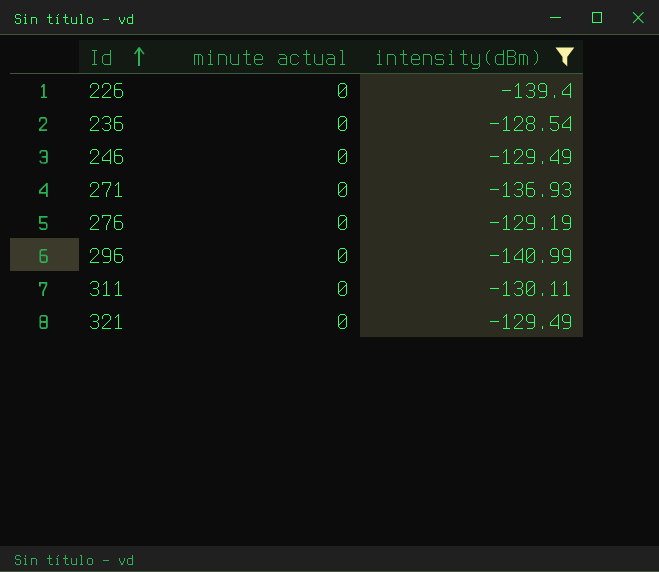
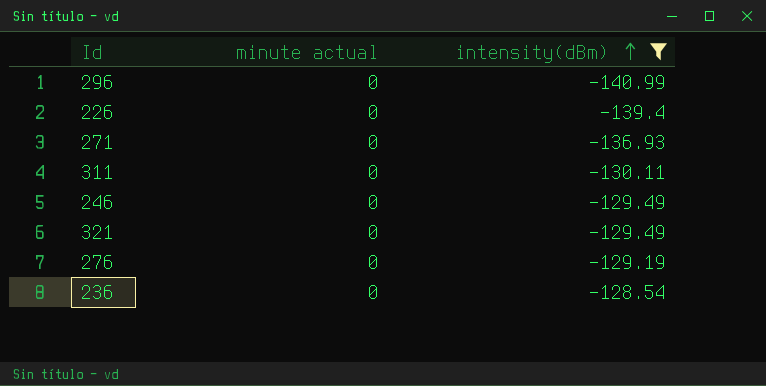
row order: Id ascending -> intensity(dBm) ascending

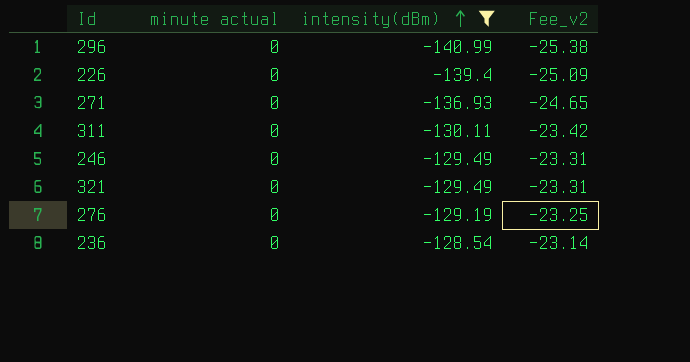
column Fee_v2 | formula: none -> [intensity(dBm)] * 0.18

